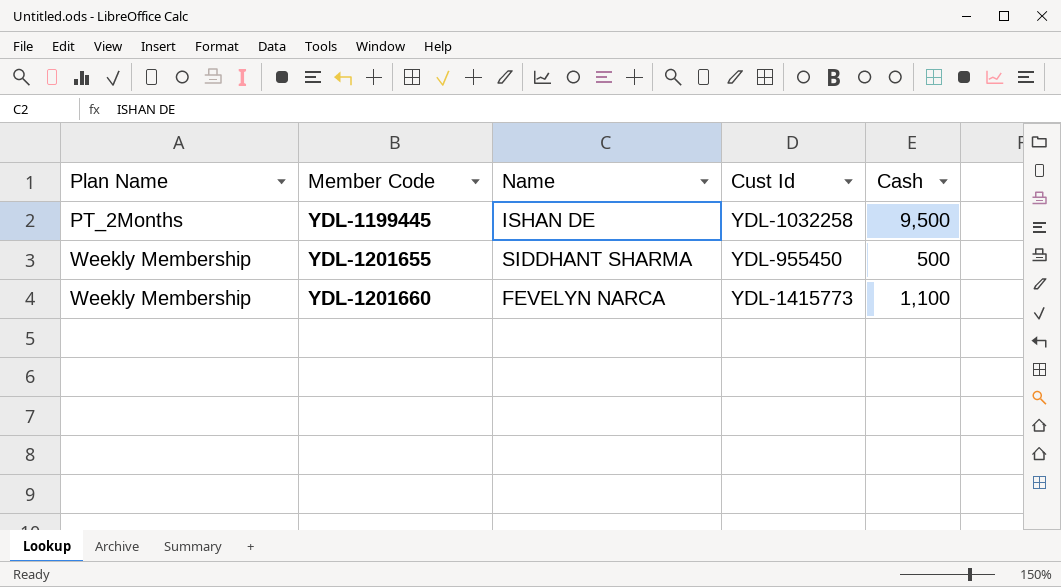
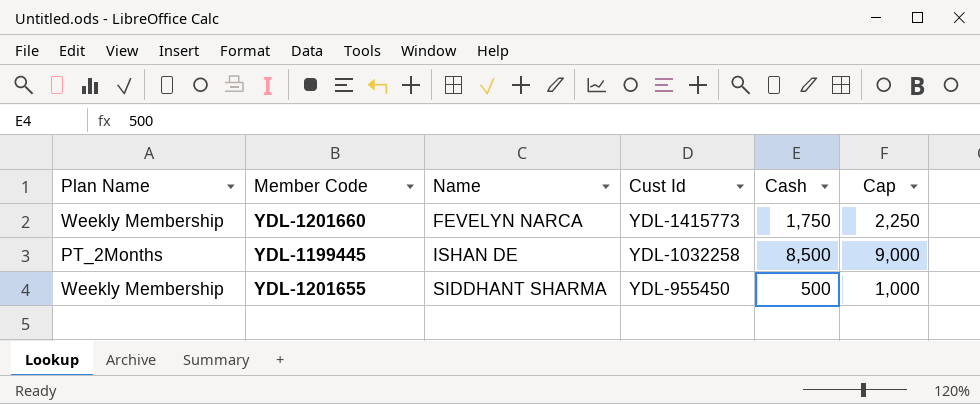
row order: Plan Name ascending -> Name ascending
column Cap | formula: none -> [Cash] + 500
YDL-1201660 | Cash: 1,100 -> 1,750
YDL-1199445 | Cash: 9,500 -> 8,500

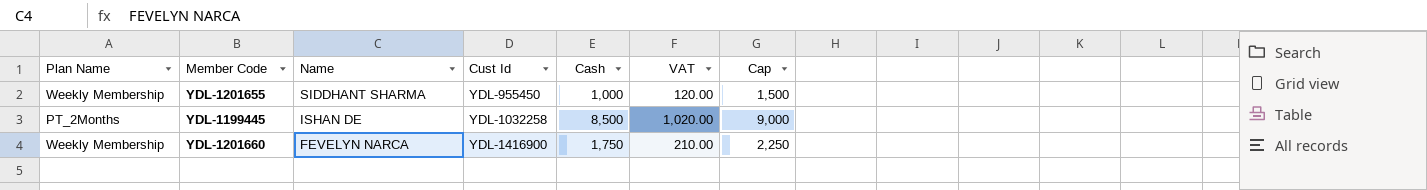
row order: Name ascending -> Name descending
column VAT | formula: none -> [Cash] * 0.12
YDL-1201655 | Cash: 500 -> 1,000
YDL-1201655 | Cap: 1,000 -> 1,500
YDL-1201660 | Cust Id: YDL-1415773 -> YDL-1416900

